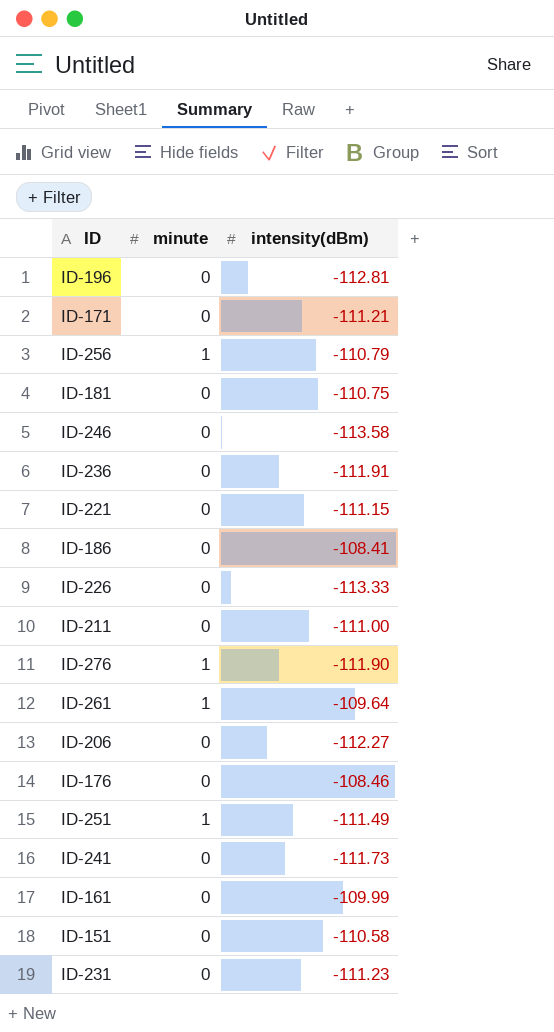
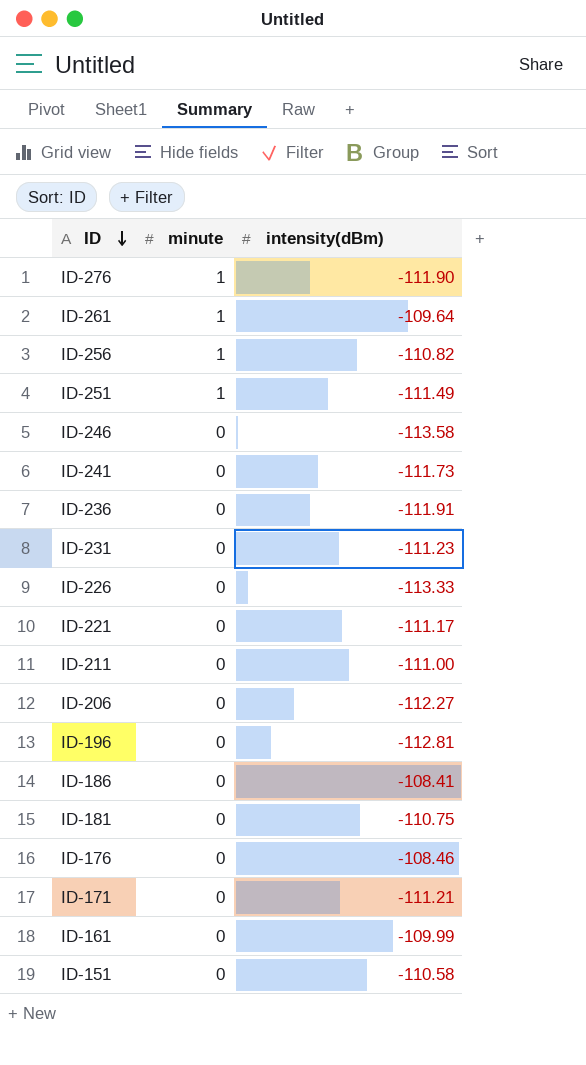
row order: none -> ID descending
ID-256 | intensity(dBm): -110.79 -> -110.82
ID-221 | intensity(dBm): -111.15 -> -111.17

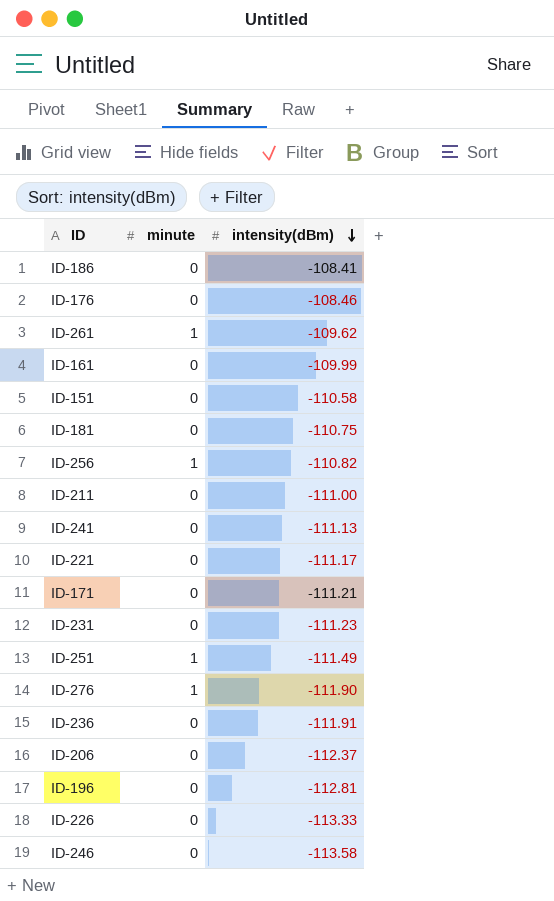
row order: ID descending -> intensity(dBm) descending
ID-261 | intensity(dBm): -109.64 -> -109.62
ID-241 | intensity(dBm): -111.73 -> -111.13
ID-206 | intensity(dBm): -112.27 -> -112.37

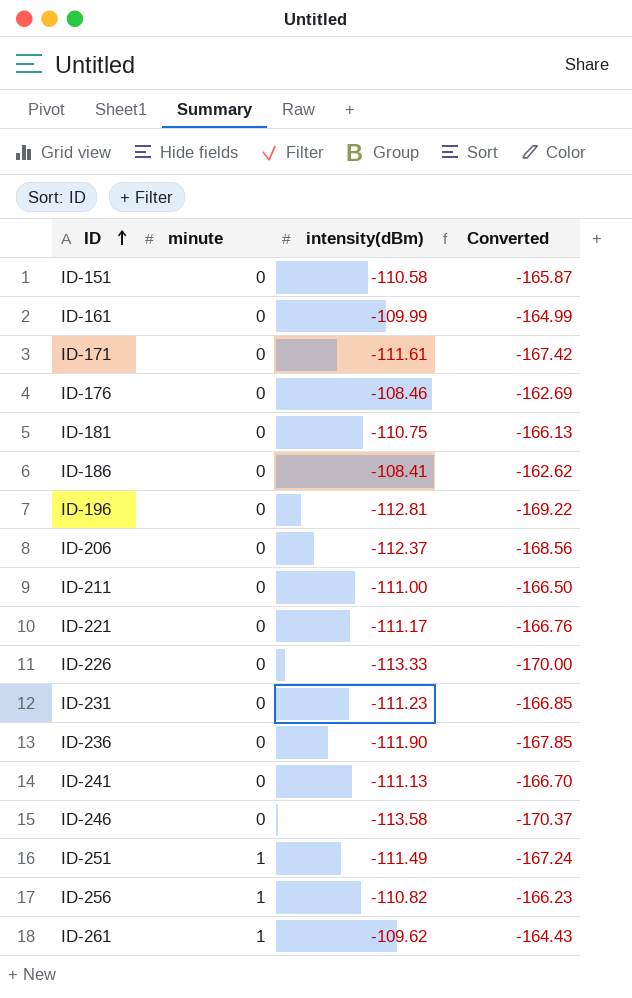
row order: intensity(dBm) descending -> ID ascending
column Converted | formula: none -> [intensity(dBm)] * 1.5
row ID-276: 1 | -111.90 -> none
ID-171 | intensity(dBm): -111.21 -> -111.61
ID-236 | intensity(dBm): -111.91 -> -111.90

